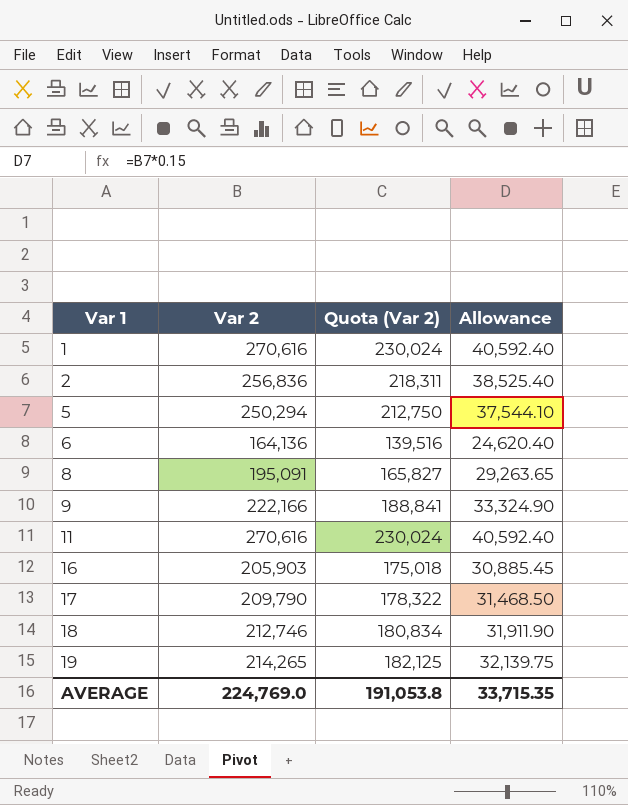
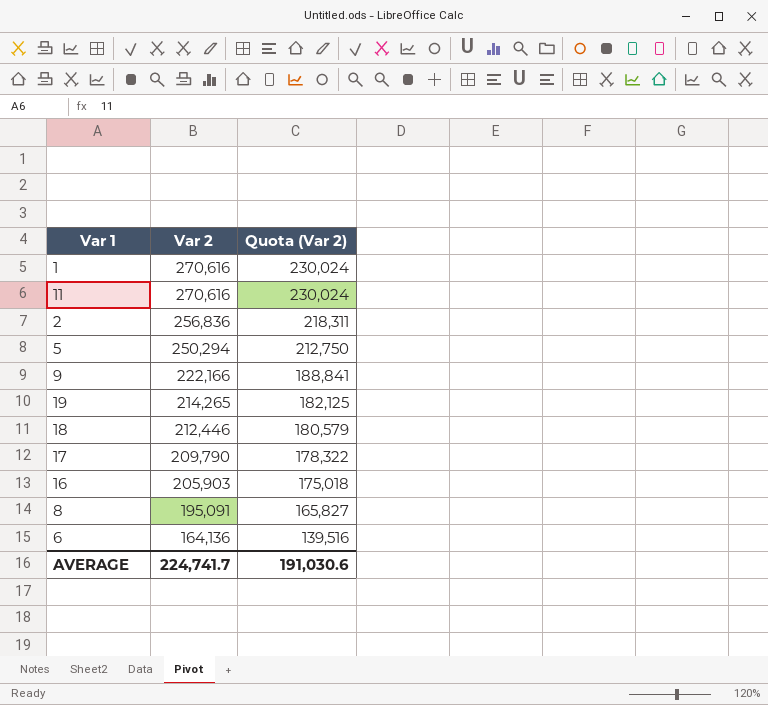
row order: Var 1 ascending -> Var 2 descending
column Allowance | formula: [Var 2] * 0.15 -> none
18 | Var 2: 212,746 -> 212,446
18 | Quota (Var 2): 180,834 -> 180,579
AVERAGE | Var 2: 224,769.0 -> 224,741.7
AVERAGE | Quota (Var 2): 191,053.8 -> 191,030.6

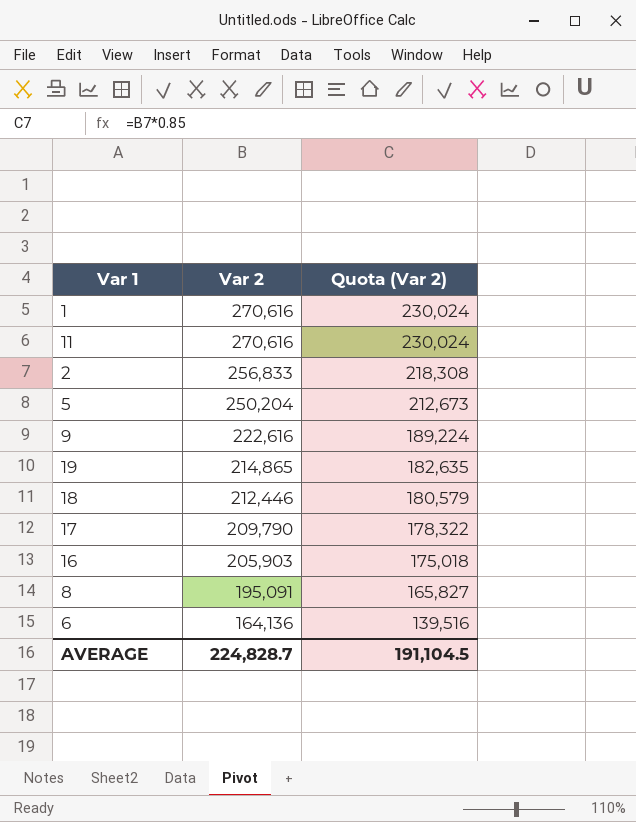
2 | Var 2: 256,836 -> 256,833
2 | Quota (Var 2): 218,311 -> 218,308
5 | Var 2: 250,294 -> 250,204
5 | Quota (Var 2): 212,750 -> 212,673
9 | Var 2: 222,166 -> 222,616
9 | Quota (Var 2): 188,841 -> 189,224
19 | Var 2: 214,265 -> 214,865
19 | Quota (Var 2): 182,125 -> 182,635
AVERAGE | Var 2: 224,741.7 -> 224,828.7
AVERAGE | Quota (Var 2): 191,030.6 -> 191,104.5

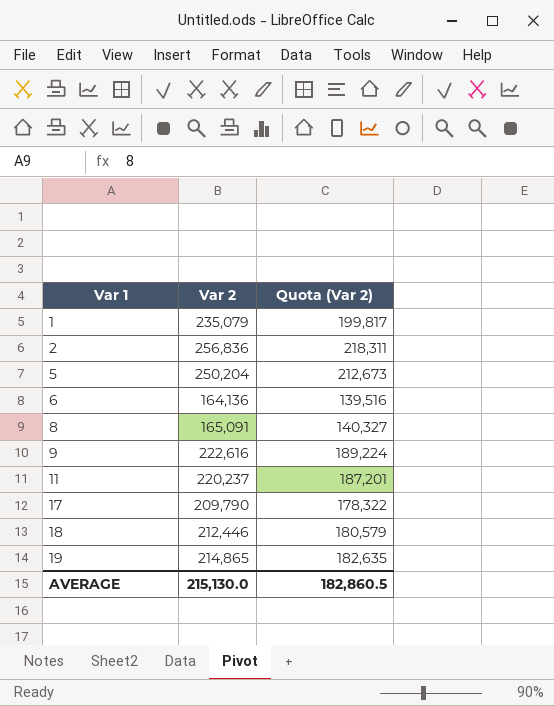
row order: Var 2 descending -> Var 1 ascending
row 16: 205,903 | 175,018 -> none
1 | Var 2: 270,616 -> 235,079
1 | Quota (Var 2): 230,024 -> 199,817
2 | Var 2: 256,833 -> 256,836
2 | Quota (Var 2): 218,308 -> 218,311
8 | Var 2: 195,091 -> 165,091
8 | Quota (Var 2): 165,827 -> 140,327
11 | Var 2: 270,616 -> 220,237
11 | Quota (Var 2): 230,024 -> 187,201
AVERAGE | Var 2: 224,828.7 -> 215,130.0
AVERAGE | Quota (Var 2): 191,104.5 -> 182,860.5

